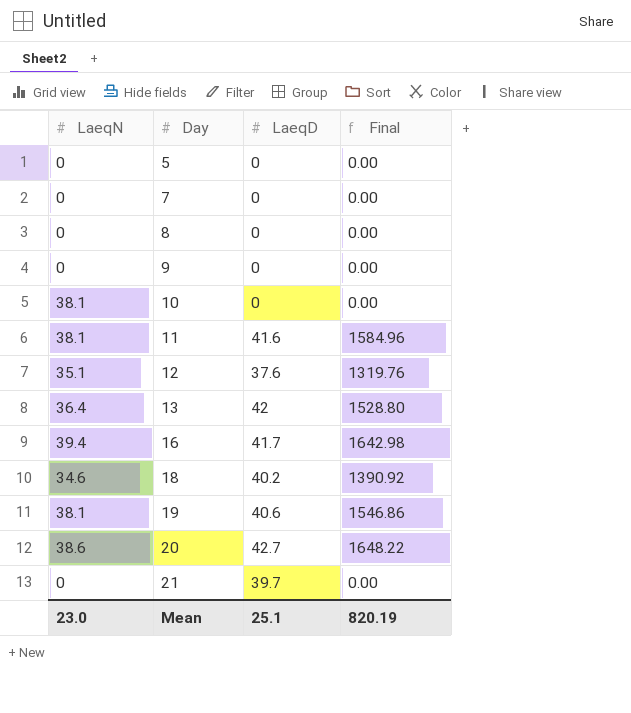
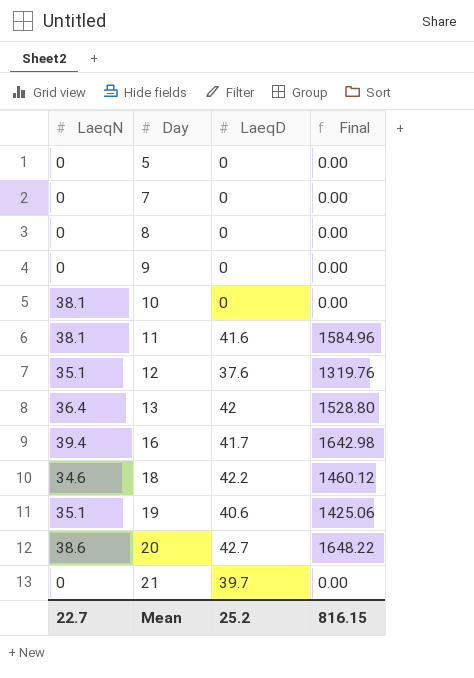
18 | LaeqD: 40.2 -> 42.2
18 | Final: 1390.92 -> 1460.12
19 | LaeqN: 38.1 -> 35.1
19 | Final: 1546.86 -> 1425.06
Mean | LaeqN: 23.0 -> 22.7
Mean | LaeqD: 25.1 -> 25.2
Mean | Final: 820.19 -> 816.15

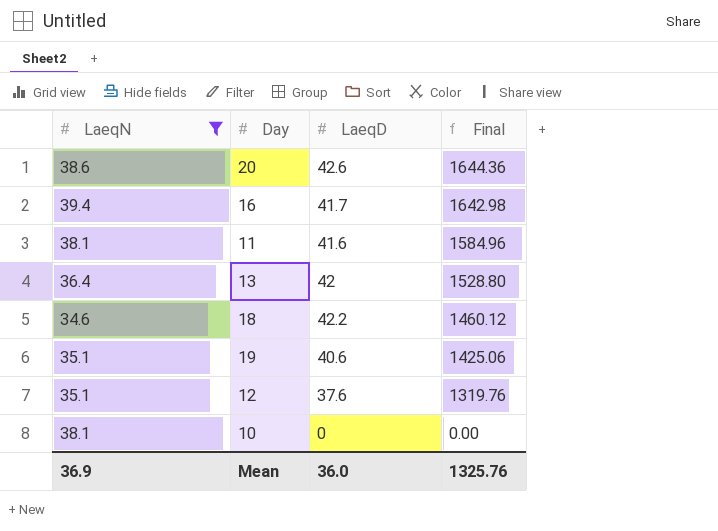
filter: none -> LaeqN != 0
row order: Day ascending -> Final descending
20 | LaeqD: 42.7 -> 42.6
20 | Final: 1648.22 -> 1644.36
Mean | LaeqN: 22.7 -> 36.9
Mean | LaeqD: 25.2 -> 36.0
Mean | Final: 816.15 -> 1325.76

